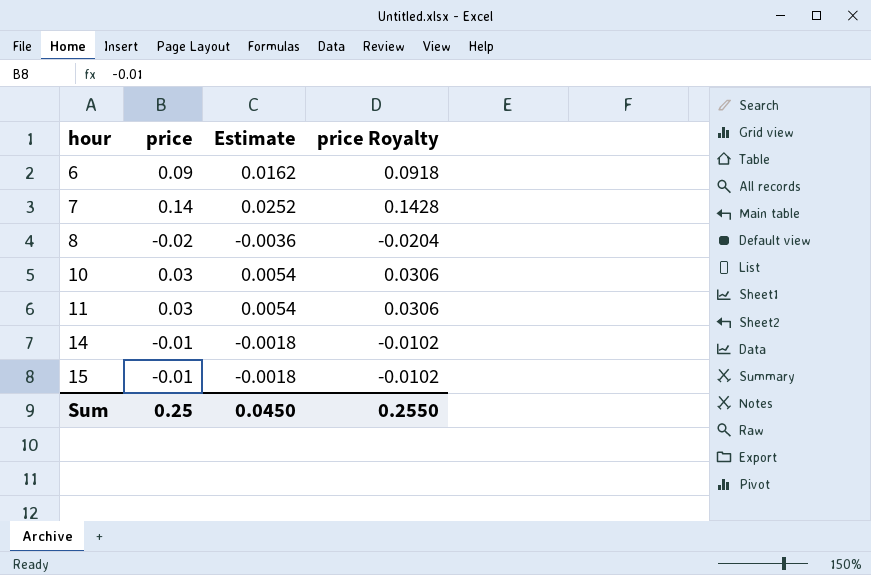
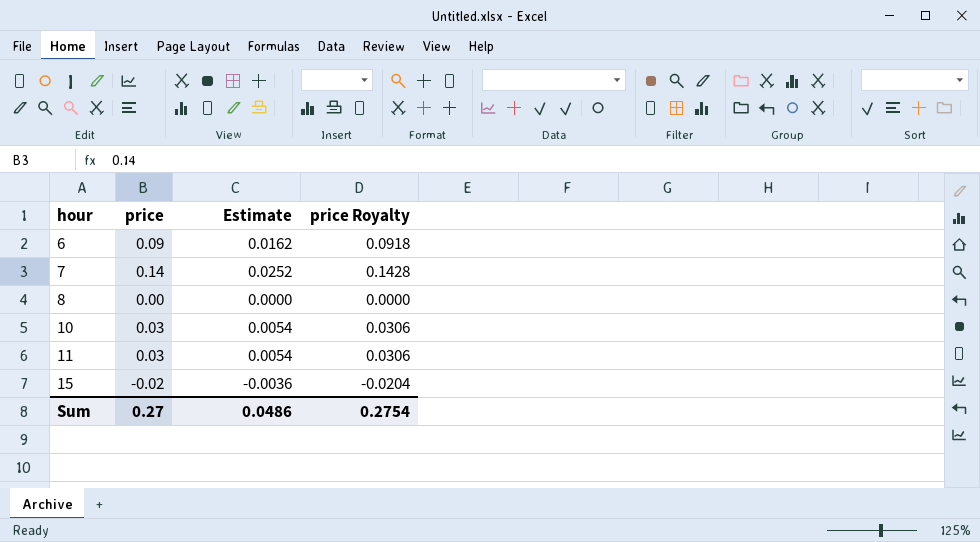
row 14: -0.01 | -0.0018 | -0.0102 -> none
8 | price: -0.02 -> 0.00
8 | Estimate: -0.0036 -> 0.0000
8 | price Royalty: -0.0204 -> 0.0000
15 | price: -0.01 -> -0.02
15 | Estimate: -0.0018 -> -0.0036
15 | price Royalty: -0.0102 -> -0.0204
Sum | price: 0.25 -> 0.27
Sum | Estimate: 0.0450 -> 0.0486
Sum | price Royalty: 0.2550 -> 0.2754

